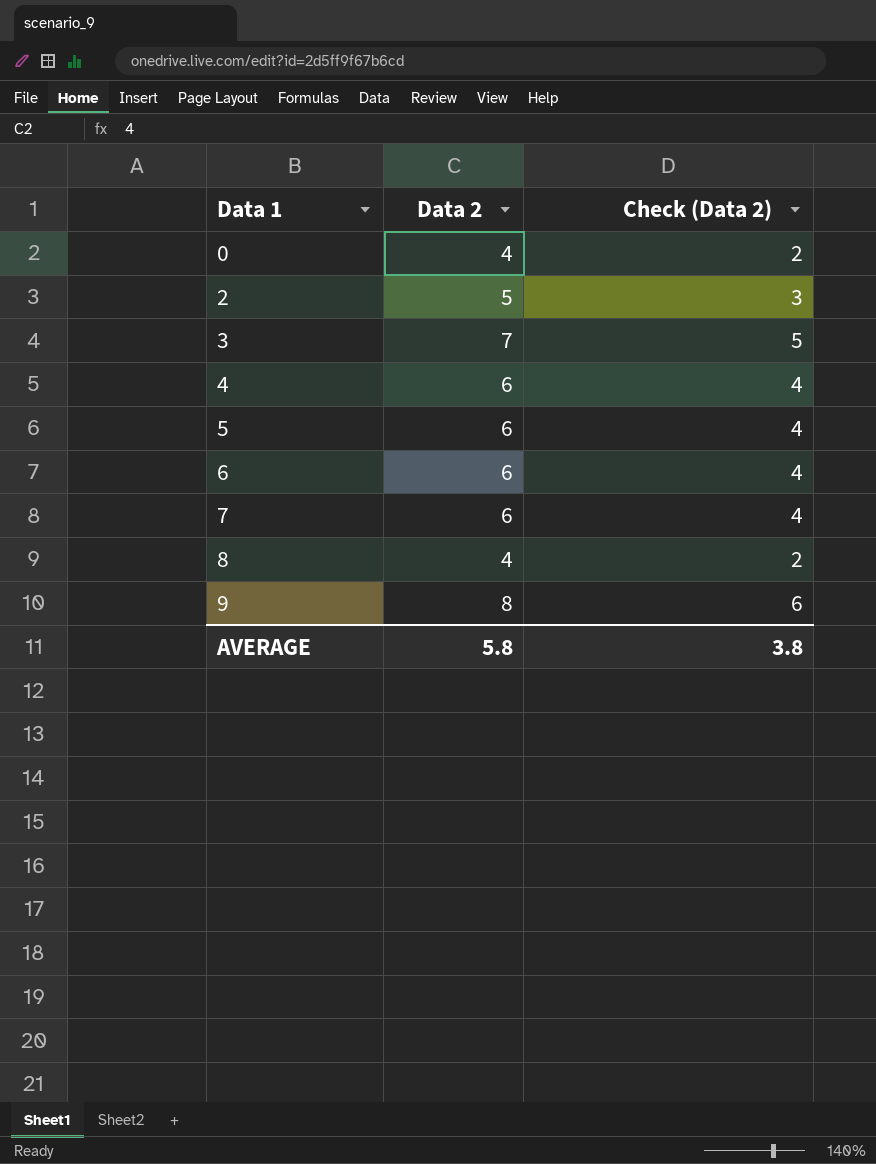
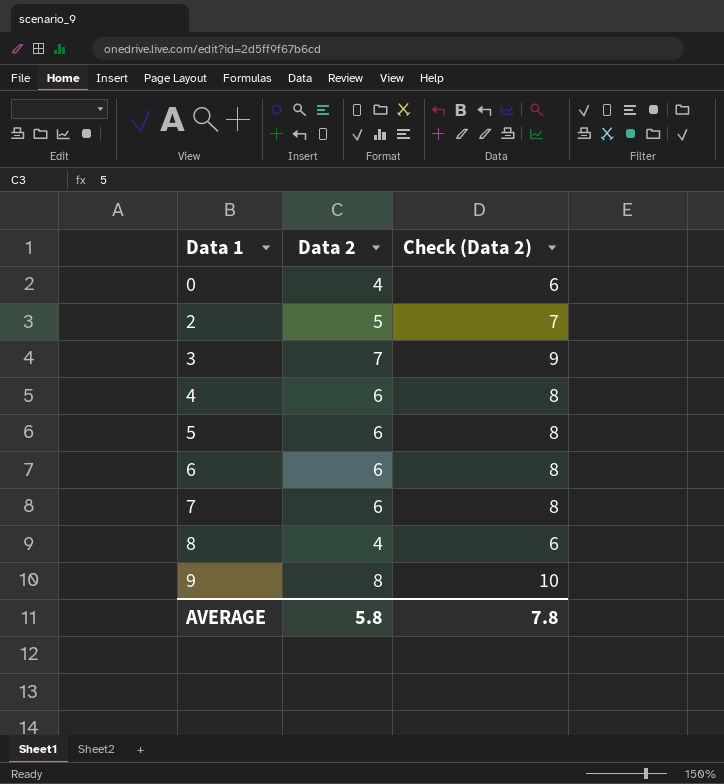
column Check (Data 2) | formula: [Data 2] - 2 -> [Data 2] + 2
AVERAGE | Check (Data 2): 3.8 -> 7.8

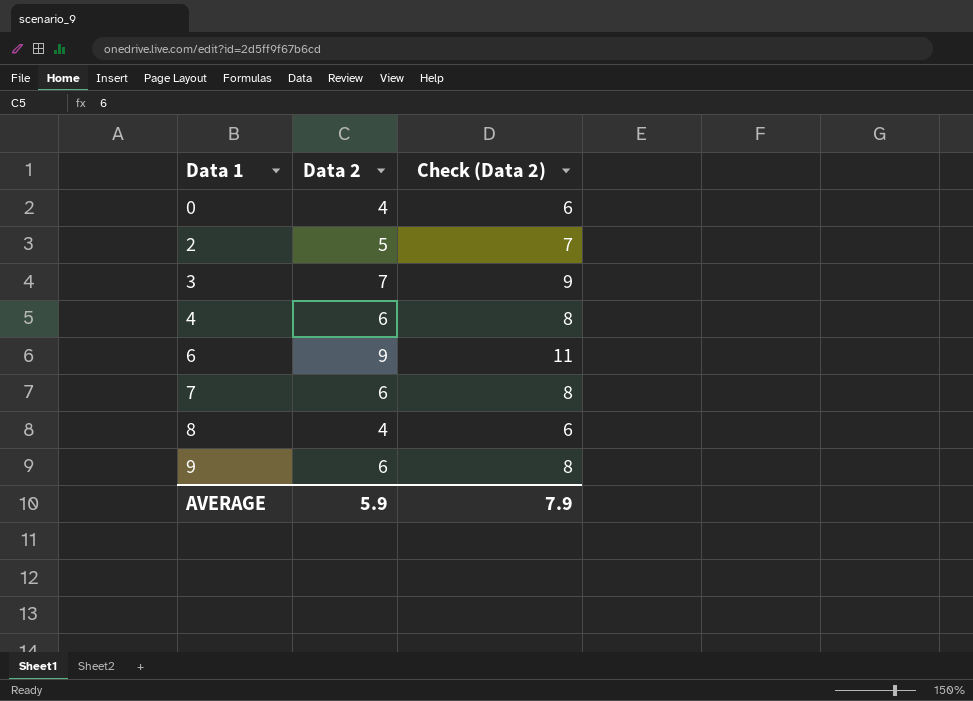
row 5: 6 | 8 -> none
6 | Data 2: 6 -> 9
6 | Check (Data 2): 8 -> 11
9 | Data 2: 8 -> 6
9 | Check (Data 2): 10 -> 8
AVERAGE | Data 2: 5.8 -> 5.9
AVERAGE | Check (Data 2): 7.8 -> 7.9

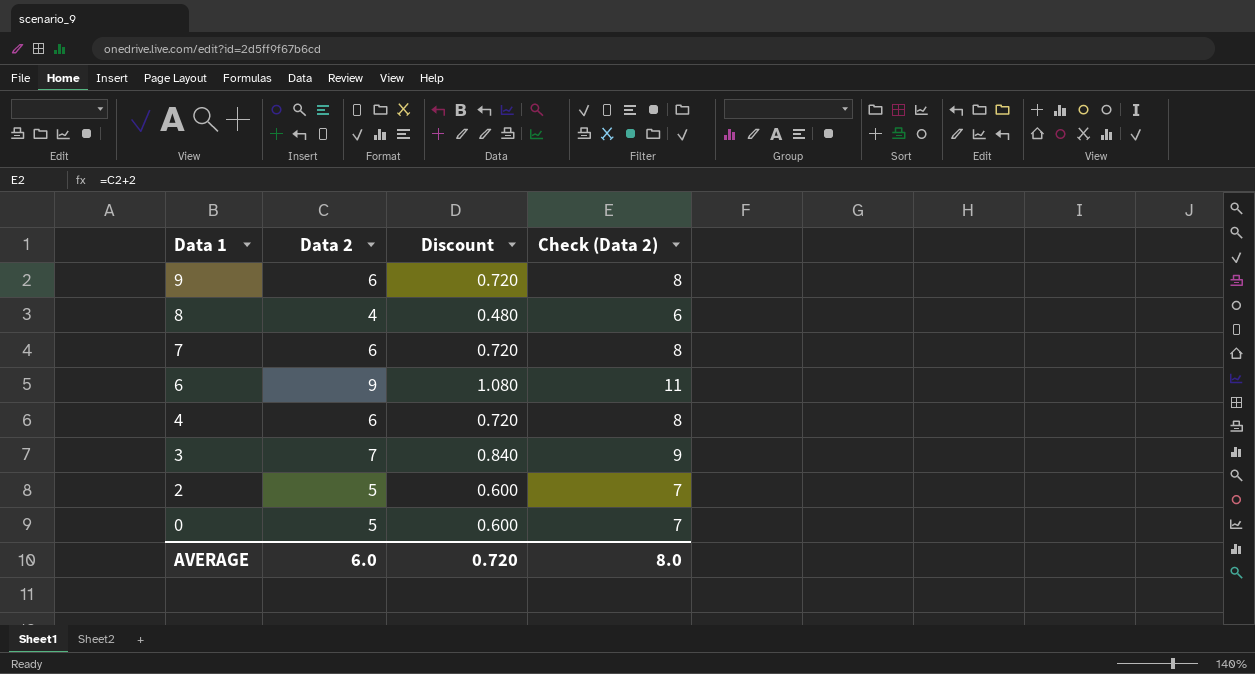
row order: Data 1 ascending -> Data 1 descending
column Discount | formula: none -> [Data 2] * 0.12
0 | Data 2: 4 -> 5
0 | Check (Data 2): 6 -> 7
AVERAGE | Data 2: 5.9 -> 6.0
AVERAGE | Check (Data 2): 7.9 -> 8.0

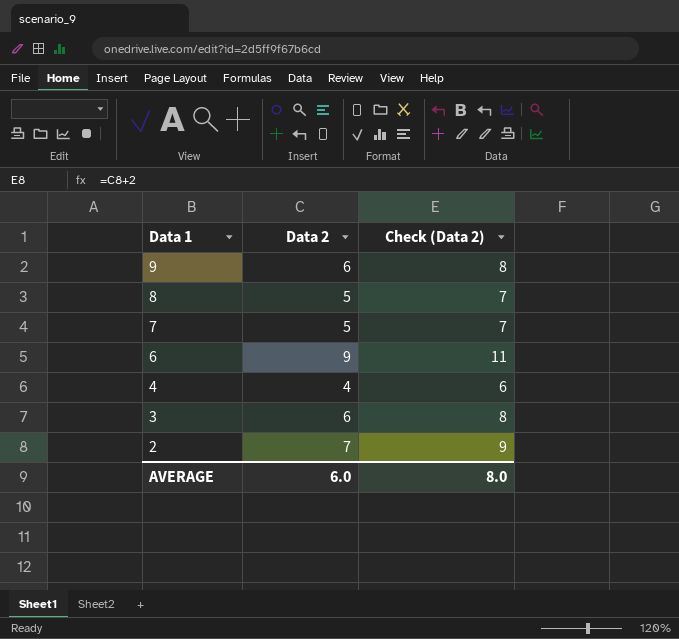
column Discount | formula: [Data 2] * 0.12 -> none
row 0: 5 | 0.600 | 7 -> none
8 | Data 2: 4 -> 5
8 | Check (Data 2): 6 -> 7
7 | Data 2: 6 -> 5
7 | Check (Data 2): 8 -> 7
4 | Data 2: 6 -> 4
4 | Check (Data 2): 8 -> 6
3 | Data 2: 7 -> 6
3 | Check (Data 2): 9 -> 8
2 | Data 2: 5 -> 7
2 | Check (Data 2): 7 -> 9

